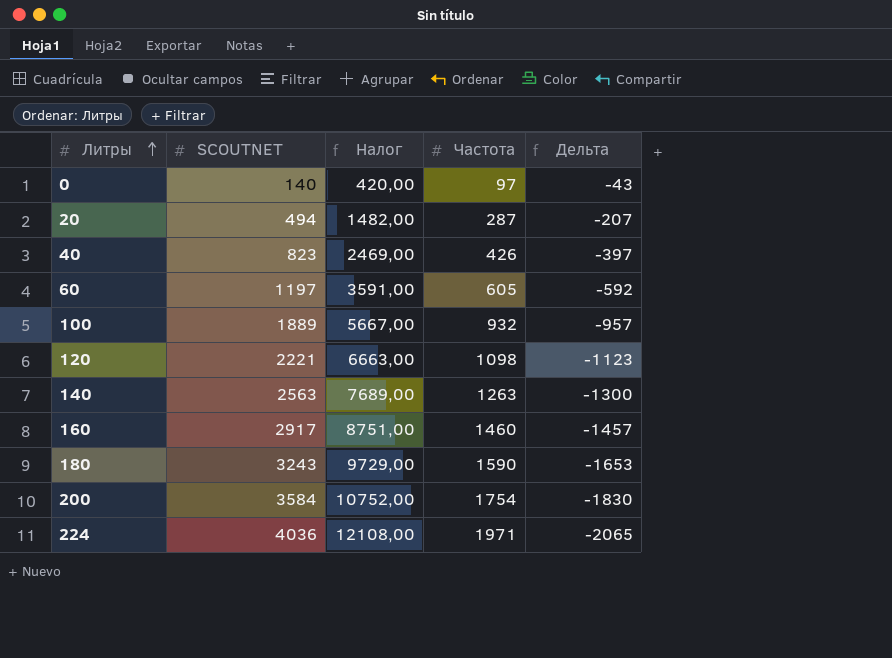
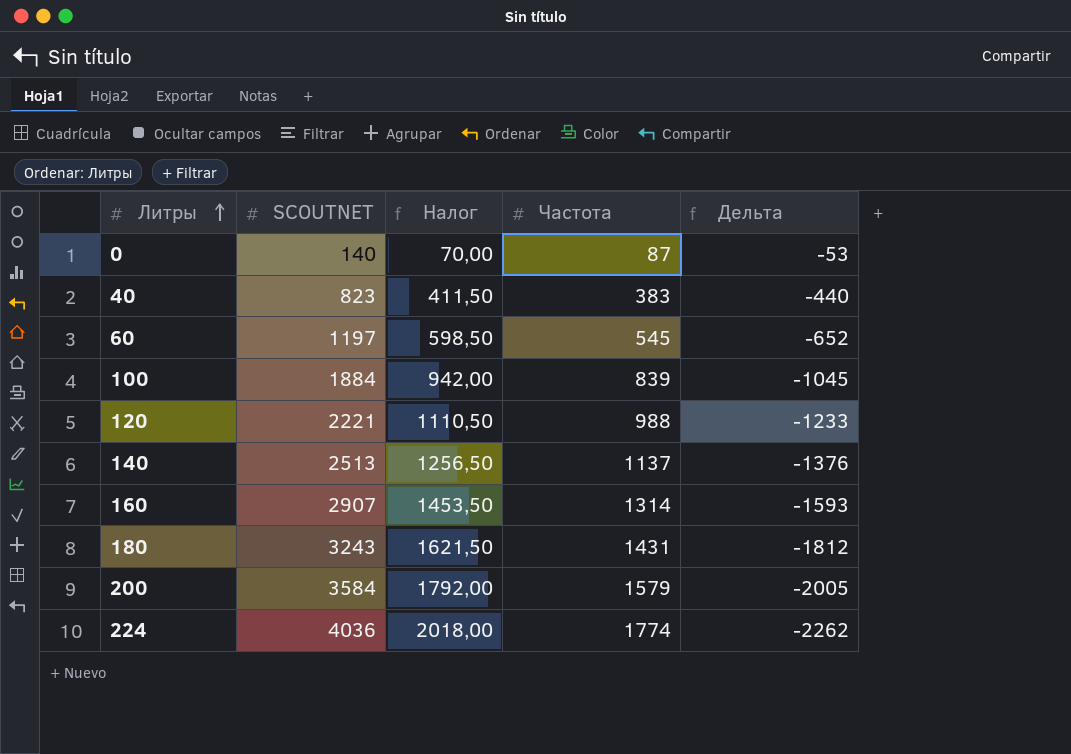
column Налог | formula: [SCOUTNET] * 3 -> [SCOUTNET] * 0,5
row 20: 494 | 1482,00 | 287 | -207 -> none
0 | Частота: 97 -> 87
0 | Дельта: -43 -> -53
40 | Частота: 426 -> 383
40 | Дельта: -397 -> -440
60 | Частота: 605 -> 545
60 | Дельта: -592 -> -652
100 | SCOUTNET: 1889 -> 1884
100 | Частота: 932 -> 839
100 | Дельта: -957 -> -1045
120 | Частота: 1098 -> 988
120 | Дельта: -1123 -> -1233
140 | SCOUTNET: 2563 -> 2513
140 | Частота: 1263 -> 1137
140 | Дельта: -1300 -> -1376
160 | SCOUTNET: 2917 -> 2907
160 | Частота: 1460 -> 1314
160 | Дельта: -1457 -> -1593
180 | Частота: 1590 -> 1431
180 | Дельта: -1653 -> -1812
200 | Частота: 1754 -> 1579
200 | Дельта: -1830 -> -2005
224 | Частота: 1971 -> 1774
224 | Дельта: -2065 -> -2262

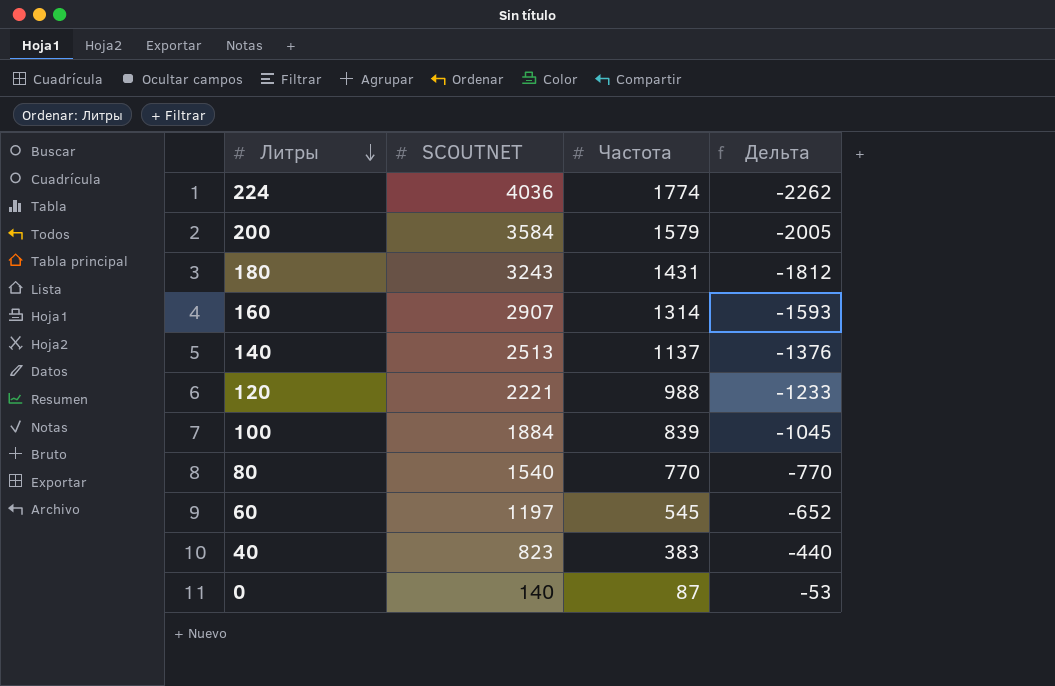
row order: Литры ascending -> Литры descending
column Налог | formula: [SCOUTNET] * 0,5 -> none
row 80: none -> 1540 | 770 | -770

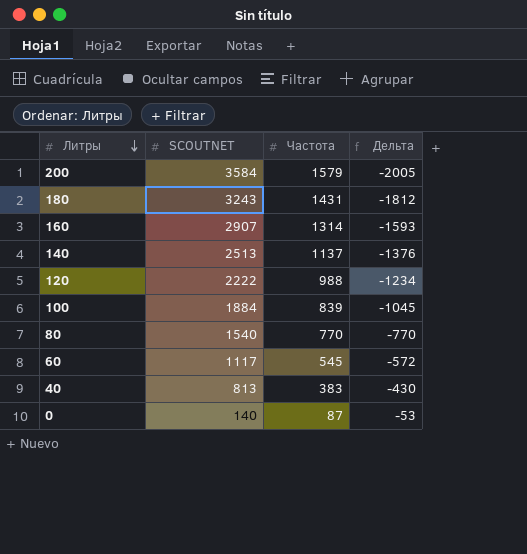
row 224: 4036 | 1774 | -2262 -> none
120 | SCOUTNET: 2221 -> 2222
120 | Дельта: -1233 -> -1234
60 | SCOUTNET: 1197 -> 1117
60 | Дельта: -652 -> -572
40 | SCOUTNET: 823 -> 813
40 | Дельта: -440 -> -430

